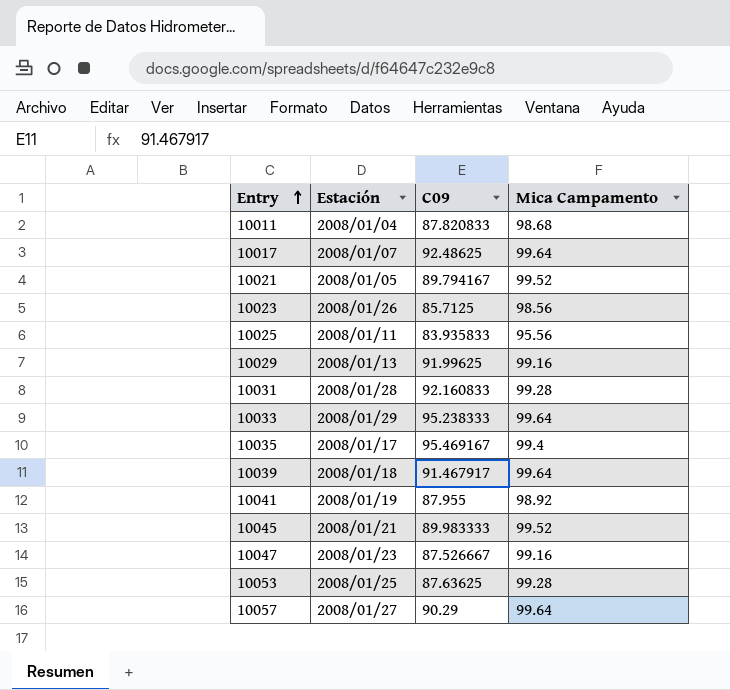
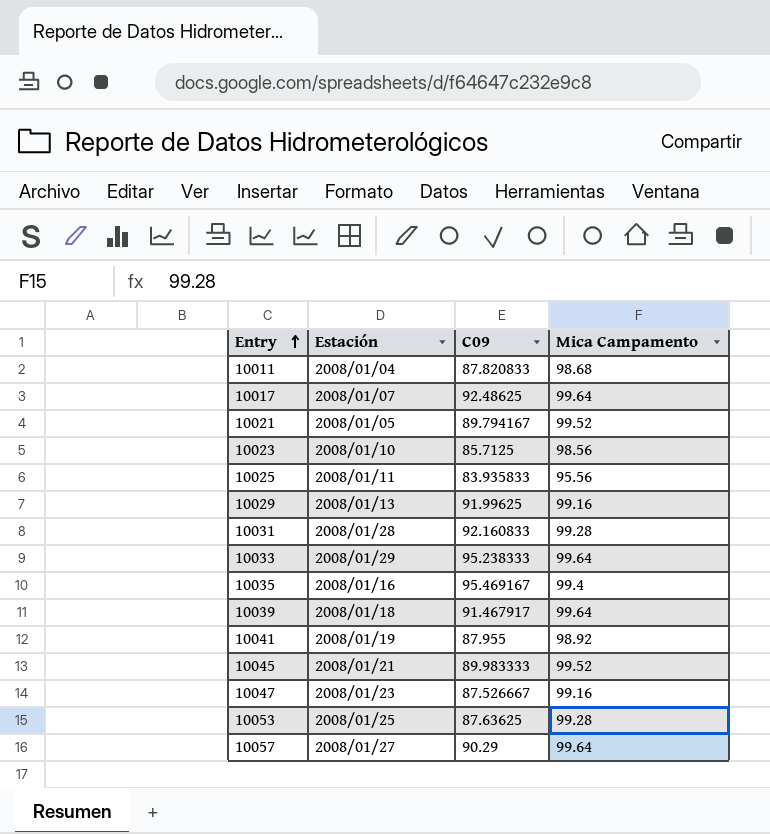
10023 | Estación: 2008/01/26 -> 2008/01/10
10035 | Estación: 2008/01/17 -> 2008/01/16

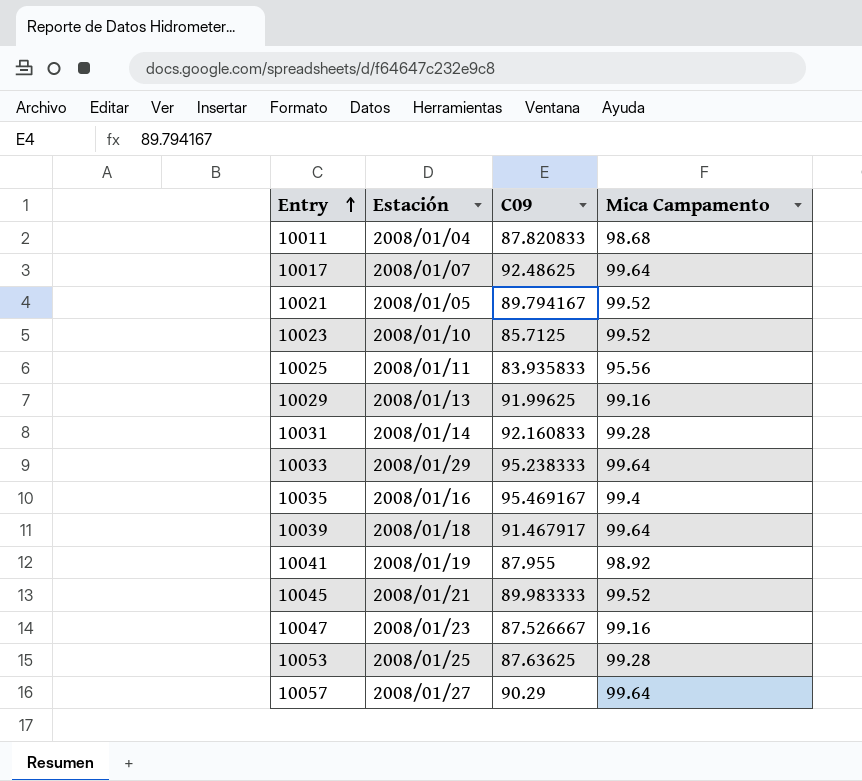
10023 | Mica Campamento: 98.56 -> 99.52
10031 | Estación: 2008/01/28 -> 2008/01/14

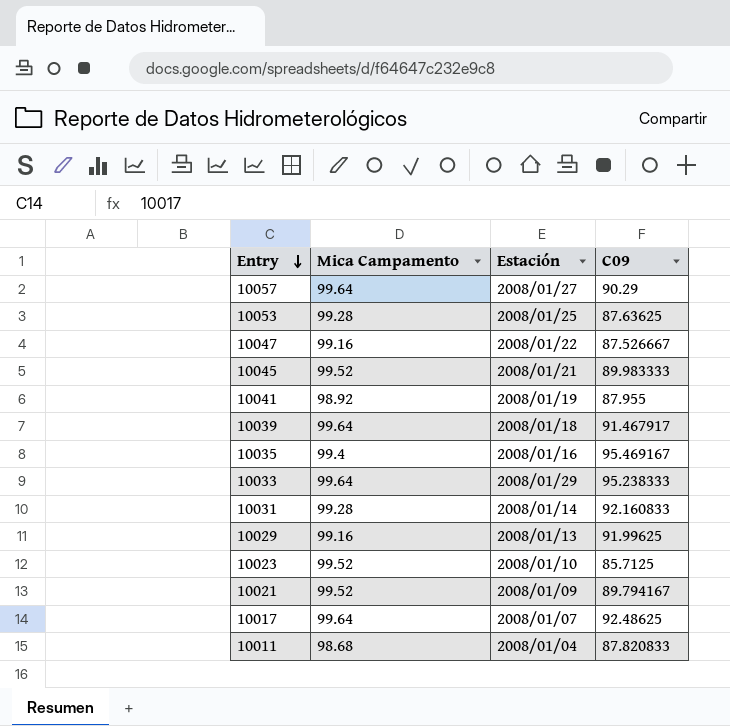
row order: Entry ascending -> Entry descending
column Mica Campamento | position: 4 -> 2
row 10025: 2008/01/11 | 83.935833 | 95.56 -> none
10047 | Estación: 2008/01/23 -> 2008/01/22
10021 | Estación: 2008/01/05 -> 2008/01/09

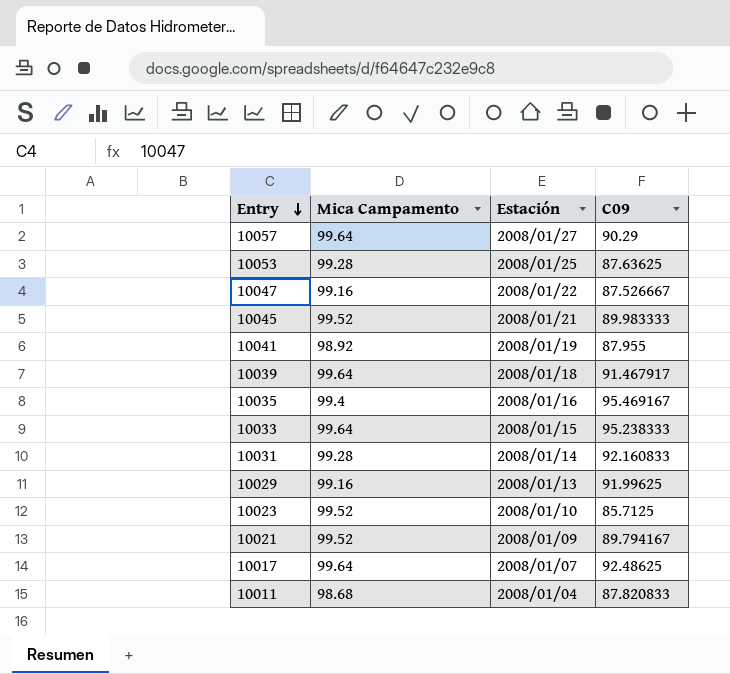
10033 | Estación: 2008/01/29 -> 2008/01/15

